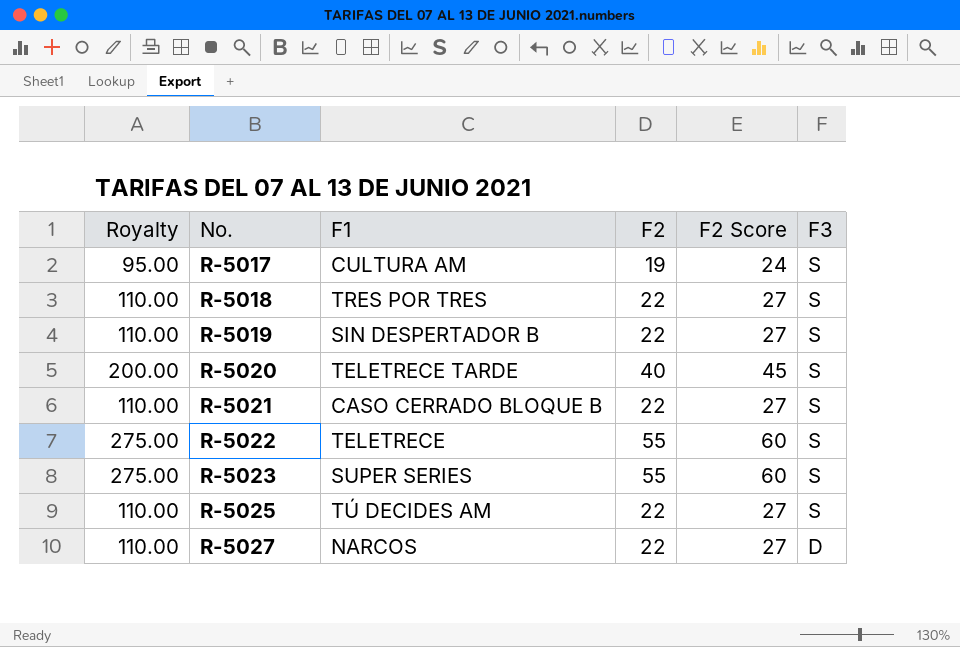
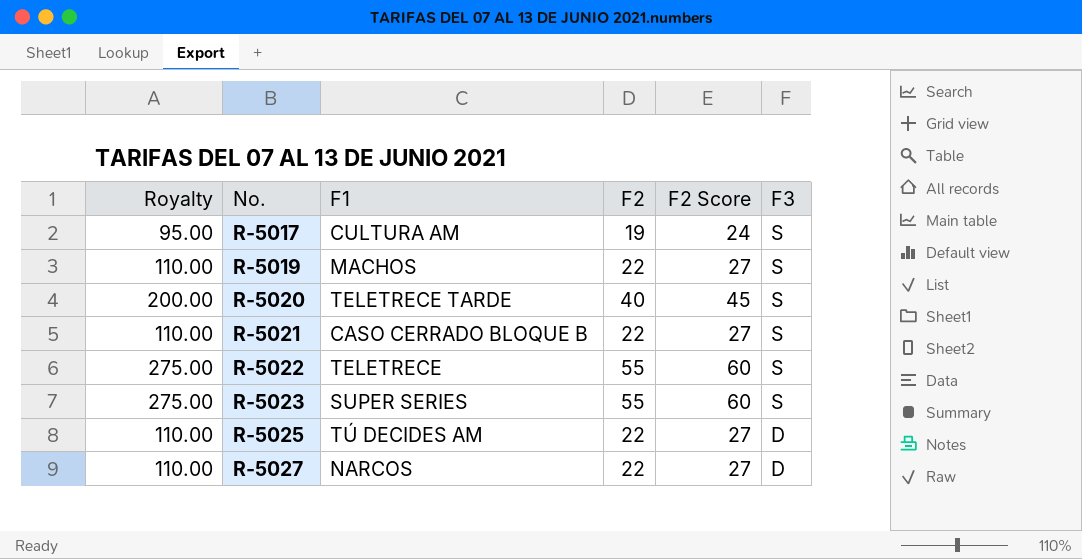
row R-5018: 110.00 | TRES POR TRES | 22 | 27 | S -> none
R-5019 | F1: SIN DESPERTADOR B -> MACHOS
R-5025 | F3: S -> D

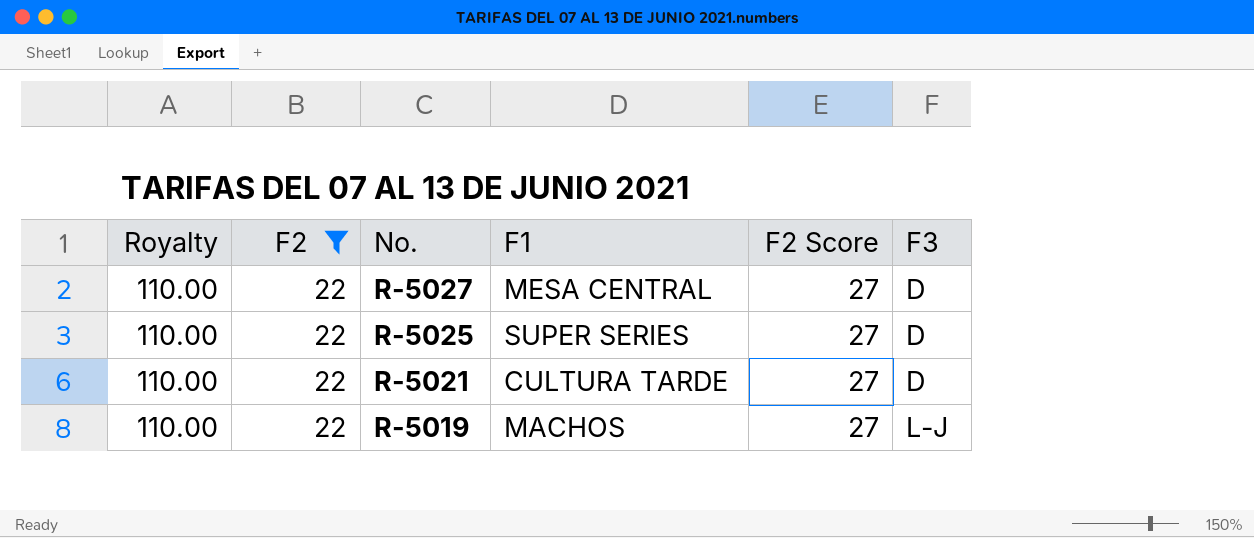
filter: none -> F2 = 22
row order: No. ascending -> No. descending
column F2 | position: 4 -> 2
R-5027 | F1: NARCOS -> MESA CENTRAL
R-5025 | F1: TÚ DECIDES AM -> SUPER SERIES
R-5021 | F1: CASO CERRADO BLOQUE B -> CULTURA TARDE
R-5021 | F3: S -> D
R-5019 | F3: S -> L-J

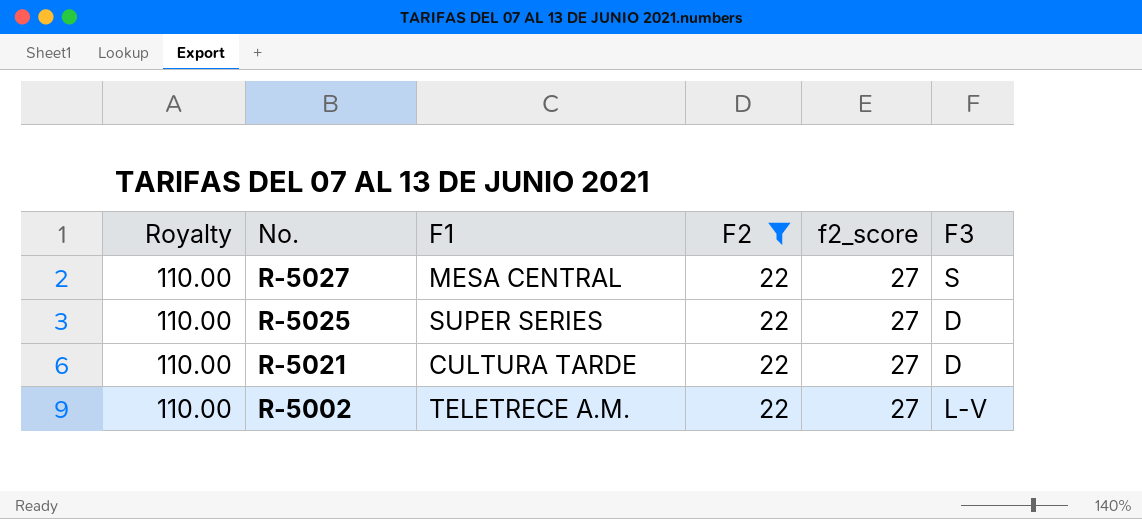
column F2 | position: 2 -> 4
column name: F2 Score -> f2_score
row R-5019: 110.00 | 22 | MACHOS | 27 | L-J -> none
R-5027 | F3: D -> S
row R-5002: none -> 110.00 | TELETRECE A.M. | 22 | 27 | L-V

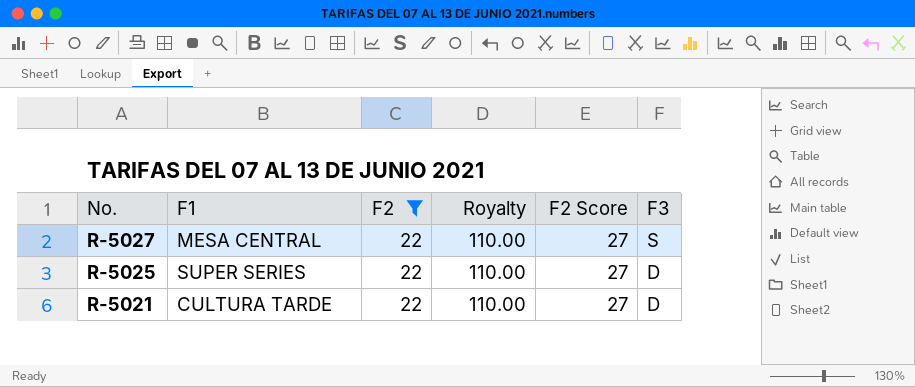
column Royalty | position: 1 -> 4
column name: f2_score -> F2 Score
row R-5002: 110.00 | TELETRECE A.M. | 22 | 27 | L-V -> none

